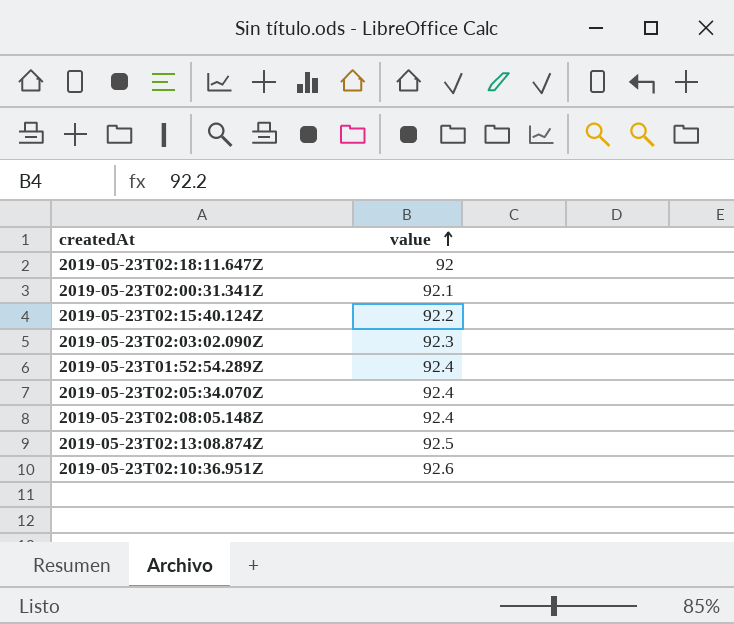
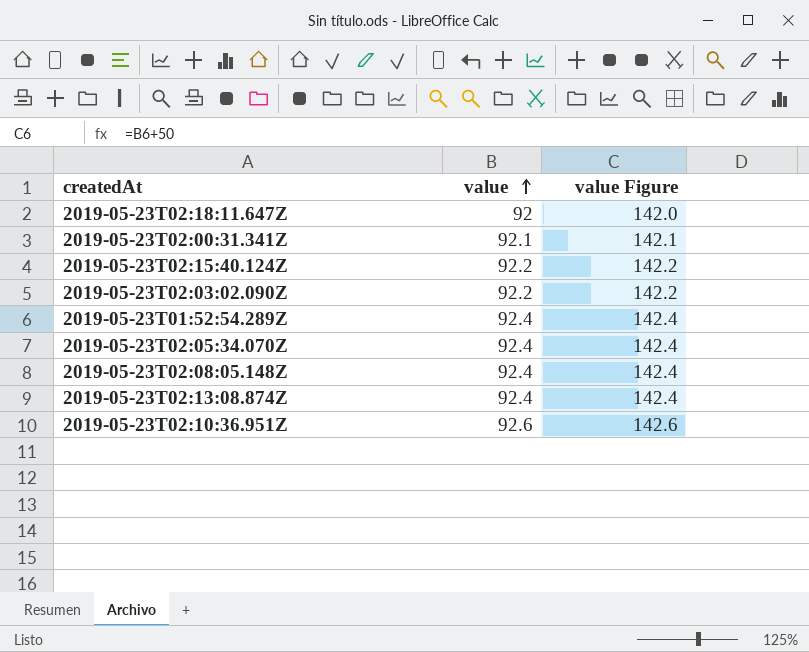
column value Figure | formula: none -> [value] + 50
2019-05-23T02:03:02.090Z | value: 92.3 -> 92.2
2019-05-23T02:13:08.874Z | value: 92.5 -> 92.4

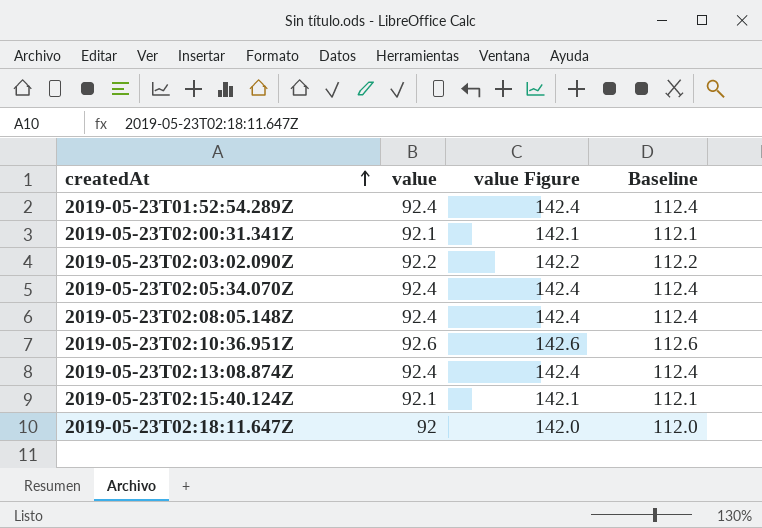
row order: value ascending -> createdAt ascending
column Baseline | formula: none -> [value] + 20
2019-05-23T02:15:40.124Z | value: 92.2 -> 92.1
2019-05-23T02:15:40.124Z | value Figure: 142.2 -> 142.1

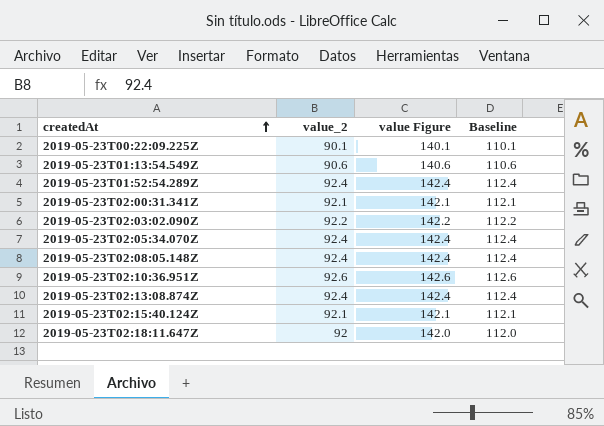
column name: value -> value_2
row 2019-05-23T00:22:09.225Z: none -> 90.1 | 140.1 | 110.1
row 2019-05-23T01:13:54.549Z: none -> 90.6 | 140.6 | 110.6

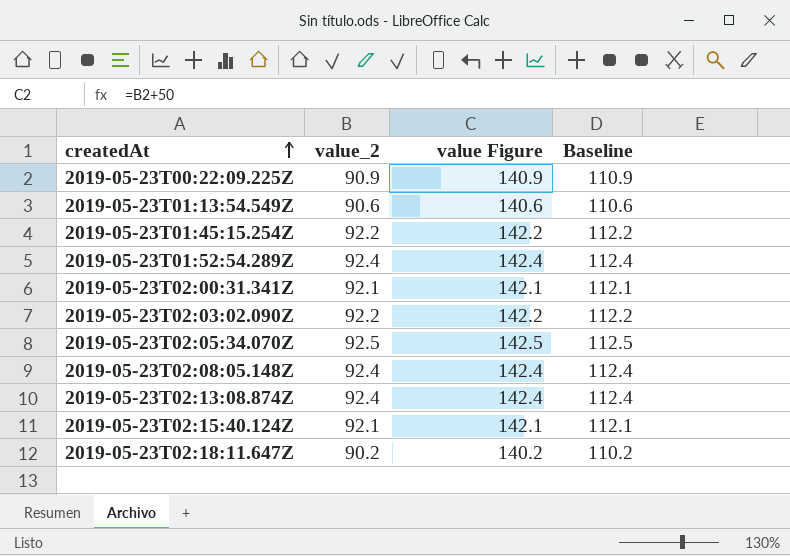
row 2019-05-23T02:10:36.951Z: 92.6 | 142.6 | 112.6 -> none
2019-05-23T00:22:09.225Z | value_2: 90.1 -> 90.9
2019-05-23T00:22:09.225Z | value Figure: 140.1 -> 140.9
2019-05-23T00:22:09.225Z | Baseline: 110.1 -> 110.9
row 2019-05-23T01:45:15.254Z: none -> 92.2 | 142.2 | 112.2
2019-05-23T02:05:34.070Z | value_2: 92.4 -> 92.5
2019-05-23T02:05:34.070Z | value Figure: 142.4 -> 142.5
2019-05-23T02:05:34.070Z | Baseline: 112.4 -> 112.5
2019-05-23T02:18:11.647Z | value_2: 92 -> 90.2
2019-05-23T02:18:11.647Z | value Figure: 142.0 -> 140.2
2019-05-23T02:18:11.647Z | Baseline: 112.0 -> 110.2

